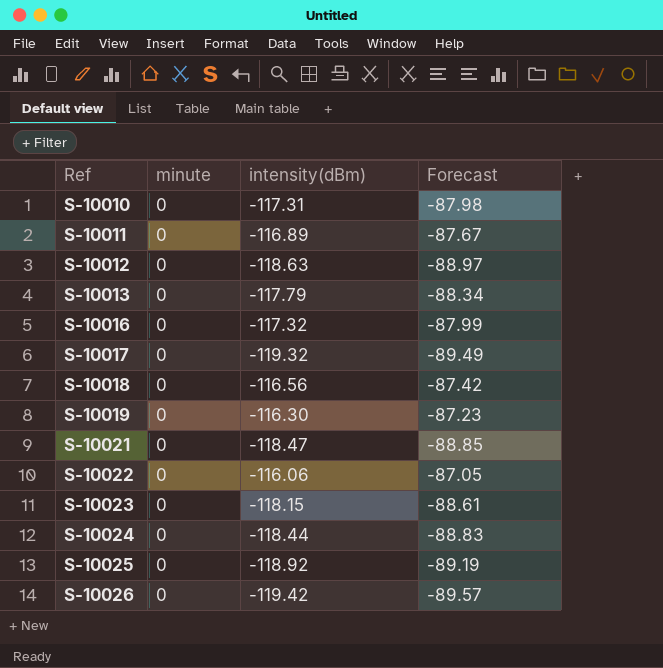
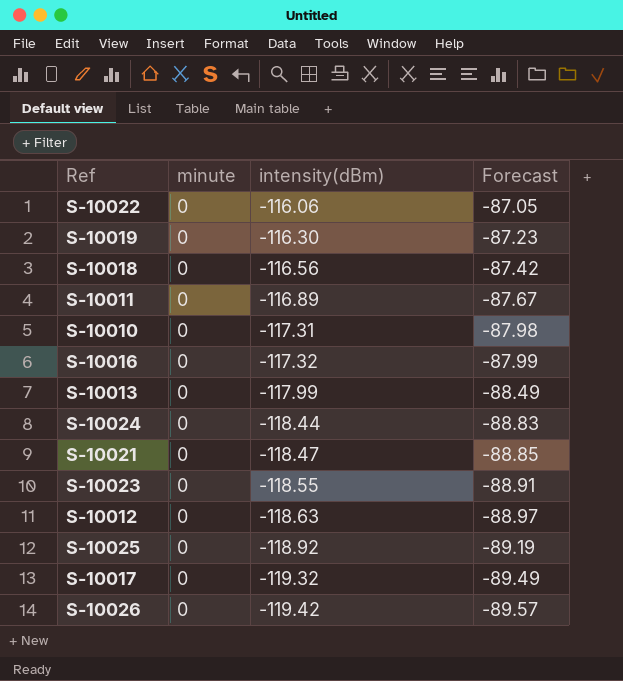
row order: Ref ascending -> intensity(dBm) descending
S-10013 | intensity(dBm): -117.79 -> -117.99
S-10013 | Forecast: -88.34 -> -88.49
S-10023 | intensity(dBm): -118.15 -> -118.55
S-10023 | Forecast: -88.61 -> -88.91

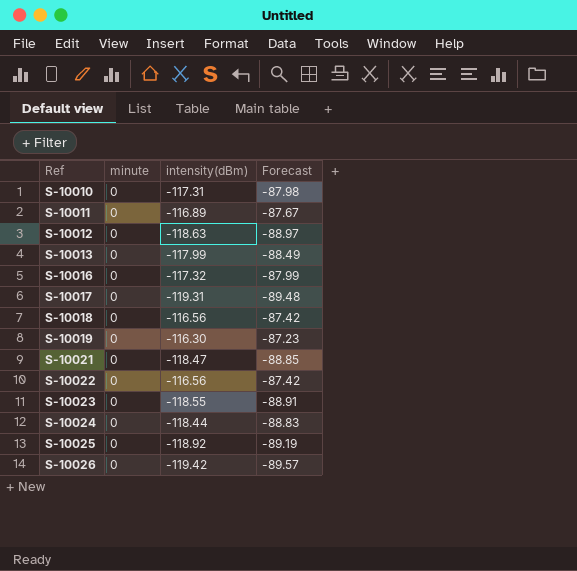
row order: intensity(dBm) descending -> Ref ascending
S-10017 | intensity(dBm): -119.32 -> -119.31
S-10017 | Forecast: -89.49 -> -89.48
S-10022 | intensity(dBm): -116.06 -> -116.56
S-10022 | Forecast: -87.05 -> -87.42

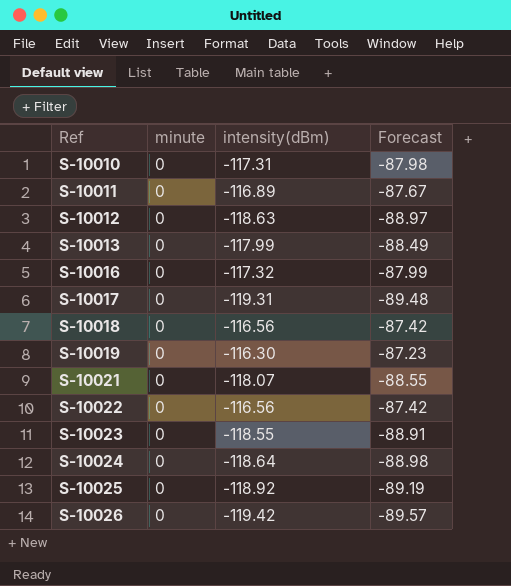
S-10021 | intensity(dBm): -118.47 -> -118.07
S-10021 | Forecast: -88.85 -> -88.55
S-10024 | intensity(dBm): -118.44 -> -118.64
S-10024 | Forecast: -88.83 -> -88.98

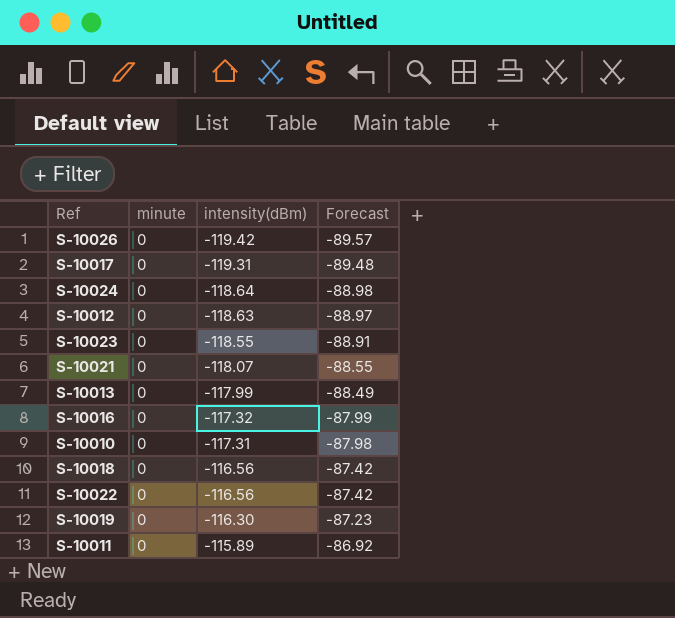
row order: Ref ascending -> intensity(dBm) ascending
row S-10025: 0 | -118.92 | -89.19 -> none
S-10011 | intensity(dBm): -116.89 -> -115.89
S-10011 | Forecast: -87.67 -> -86.92

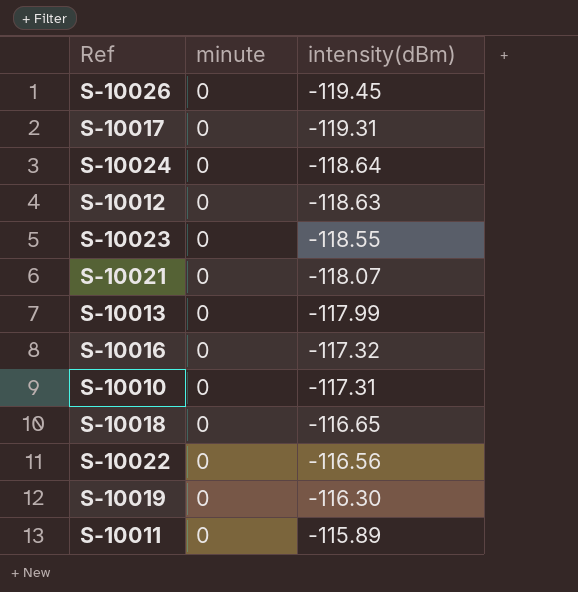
column Forecast | formula: [intensity(dBm)] * 0.75 -> none
S-10026 | intensity(dBm): -119.42 -> -119.45
S-10018 | intensity(dBm): -116.56 -> -116.65

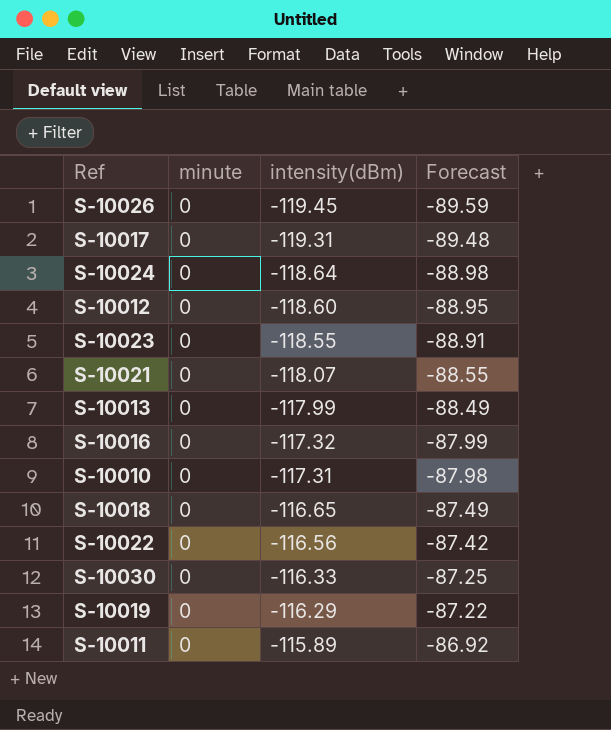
column Forecast | formula: none -> [intensity(dBm)] * 0.75
S-10012 | intensity(dBm): -118.63 -> -118.60
row S-10030: none -> 0 | -116.33 | -87.25
S-10019 | intensity(dBm): -116.30 -> -116.29

